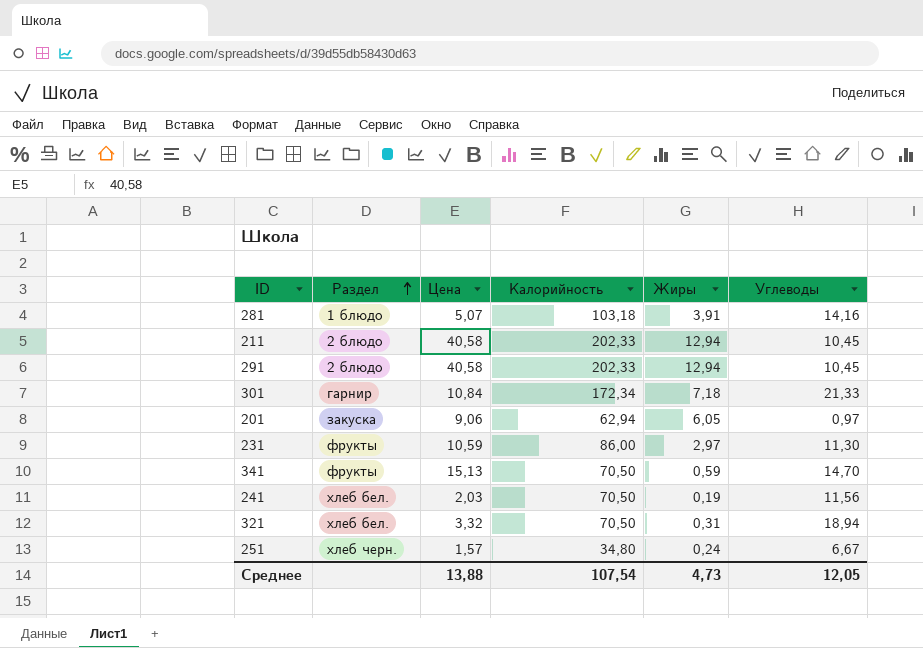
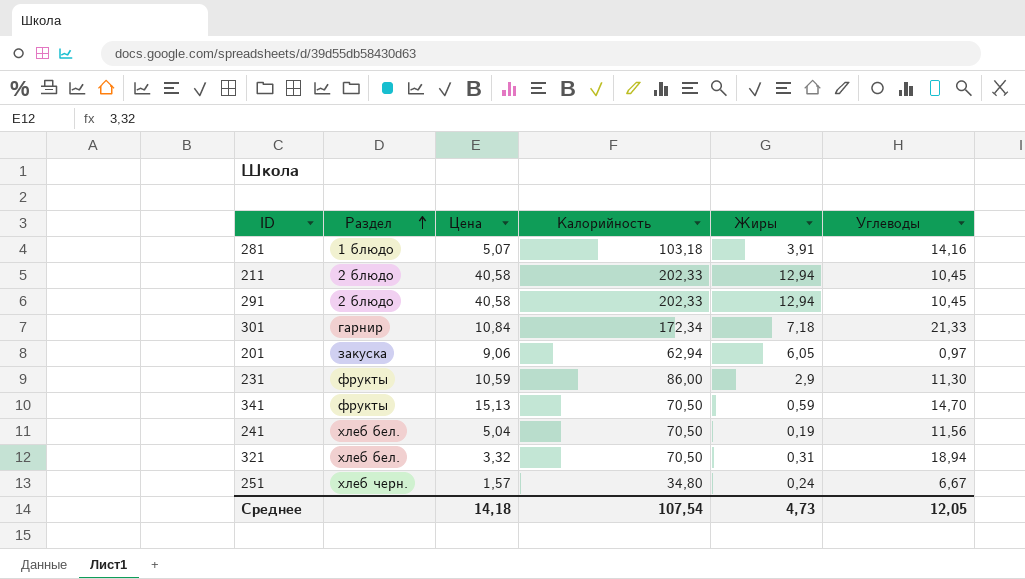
231 | Жиры: 2,97 -> 2,9
241 | Цена: 2,03 -> 5,04
Среднее | Цена: 13,88 -> 14,18

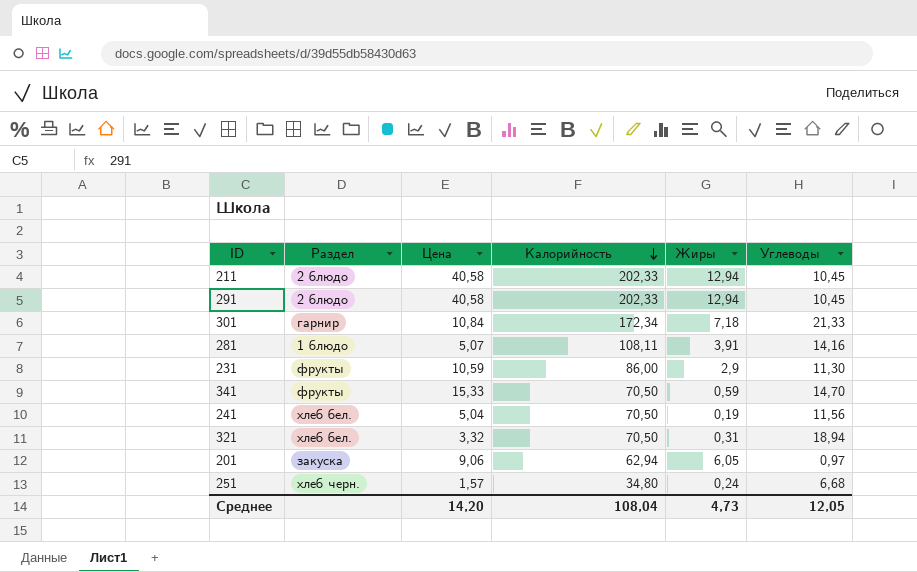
row order: Раздел ascending -> Калорийность descending
281 | Калорийность: 103,18 -> 108,11
341 | Цена: 15,13 -> 15,33
251 | Углеводы: 6,67 -> 6,68
Среднее | Цена: 14,18 -> 14,20
Среднее | Калорийность: 107,54 -> 108,04

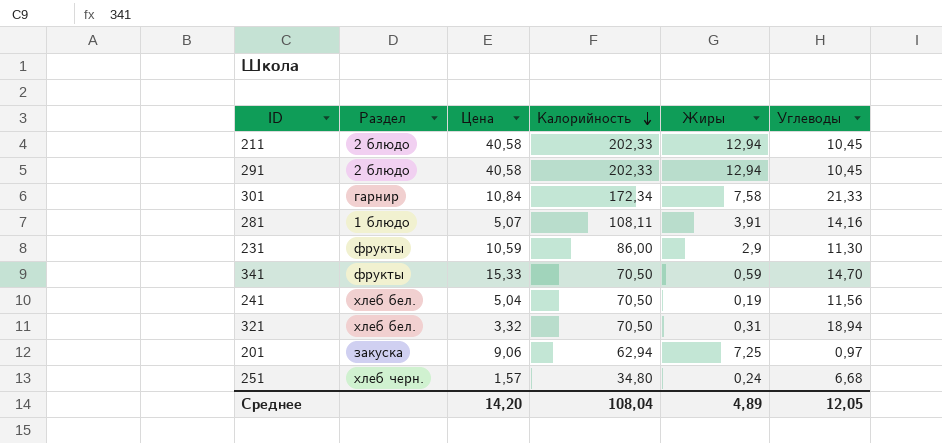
301 | Жиры: 7,18 -> 7,58
201 | Жиры: 6,05 -> 7,25
Среднее | Жиры: 4,73 -> 4,89

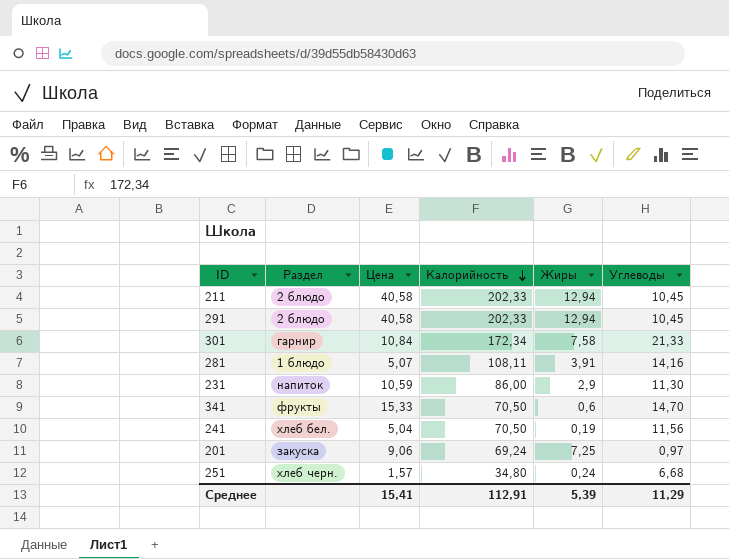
row 321: хлеб бел. | 3,32 | 70,50 | 0,31 | 18,94 -> none
231 | Раздел: фрукты -> напиток
341 | Жиры: 0,59 -> 0,6
201 | Калорийность: 62,94 -> 69,24
Среднее | Цена: 14,20 -> 15,41
Среднее | Калорийность: 108,04 -> 112,91
Среднее | Жиры: 4,89 -> 5,39
Среднее | Углеводы: 12,05 -> 11,29

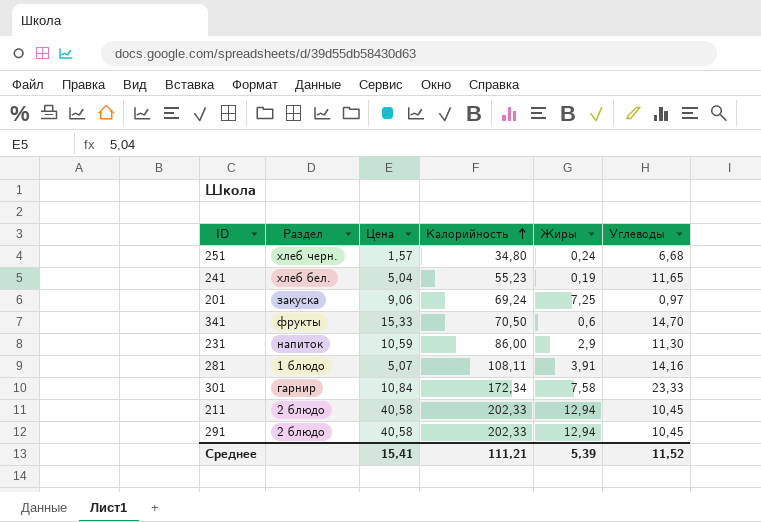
row order: Калорийность descending -> Калорийность ascending
241 | Калорийность: 70,50 -> 55,23
241 | Углеводы: 11,56 -> 11,65
301 | Углеводы: 21,33 -> 23,33
Среднее | Калорийность: 112,91 -> 111,21
Среднее | Углеводы: 11,29 -> 11,52

